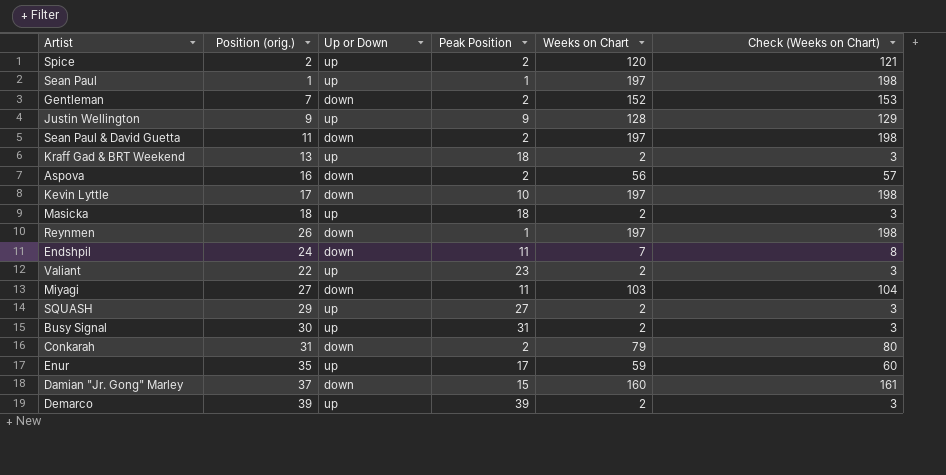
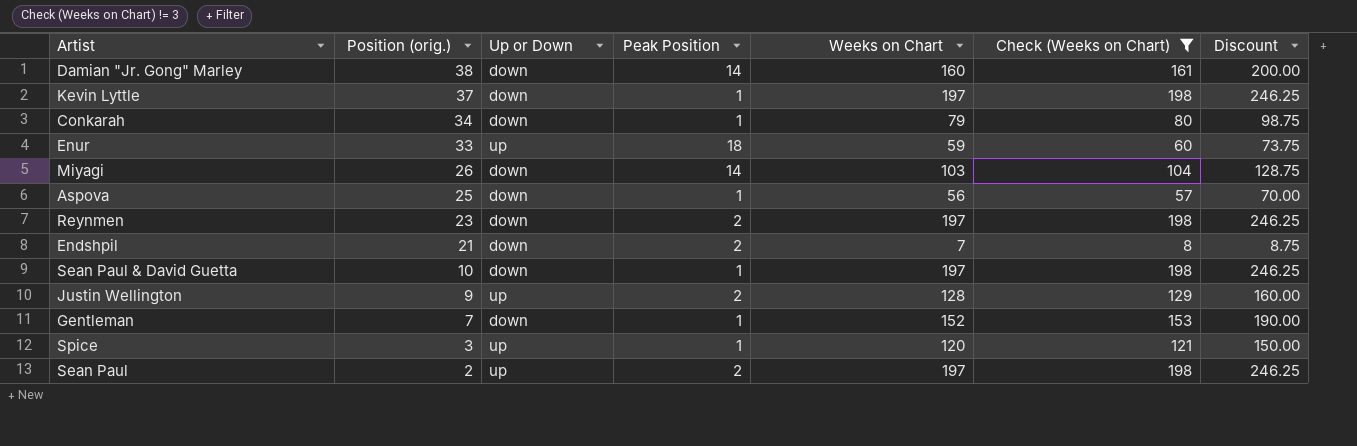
filter: none -> Check (Weeks on Chart) != 3
row order: none -> Position (orig.) descending
column Discount | formula: none -> [Weeks on Chart] * 1.25
Damian "Jr. Gong" Marley | Position (orig.): 37 -> 38
Damian "Jr. Gong" Marley | Peak Position: 15 -> 14
Kevin Lyttle | Position (orig.): 17 -> 37
Kevin Lyttle | Peak Position: 10 -> 1
Conkarah | Position (orig.): 31 -> 34
Conkarah | Peak Position: 2 -> 1
Enur | Position (orig.): 35 -> 33
Enur | Peak Position: 17 -> 18
Miyagi | Position (orig.): 27 -> 26
Miyagi | Peak Position: 11 -> 14
Aspova | Position (orig.): 16 -> 25
Aspova | Peak Position: 2 -> 1
Reynmen | Position (orig.): 26 -> 23
Reynmen | Peak Position: 1 -> 2
Endshpil | Position (orig.): 24 -> 21
Endshpil | Peak Position: 11 -> 2
Sean Paul & David Guetta | Position (orig.): 11 -> 10
Sean Paul & David Guetta | Peak Position: 2 -> 1
Justin Wellington | Peak Position: 9 -> 2
Gentleman | Peak Position: 2 -> 1
Spice | Position (orig.): 2 -> 3
Spice | Peak Position: 2 -> 1
Sean Paul | Position (orig.): 1 -> 2
Sean Paul | Peak Position: 1 -> 2

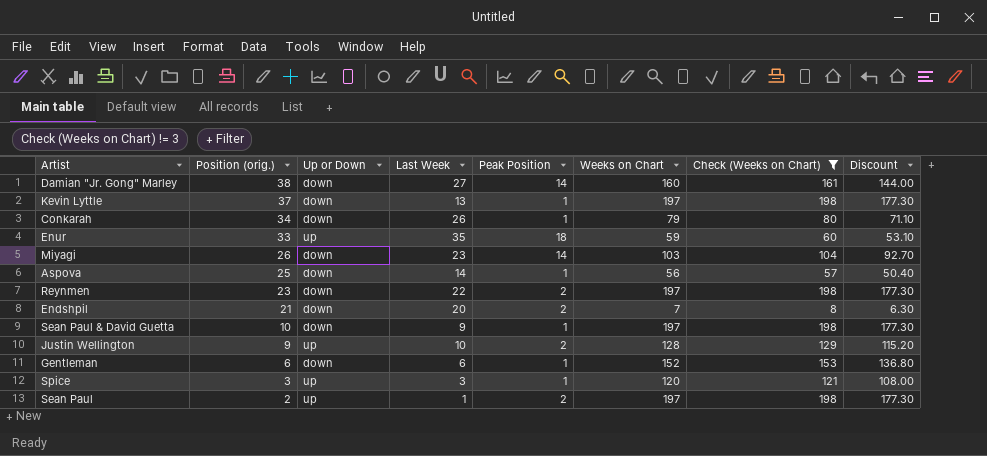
column Last Week | position: none -> 4
column Discount | formula: [Weeks on Chart] * 1.25 -> [Weeks on Chart] * 0.9
Gentleman | Position (orig.): 7 -> 6

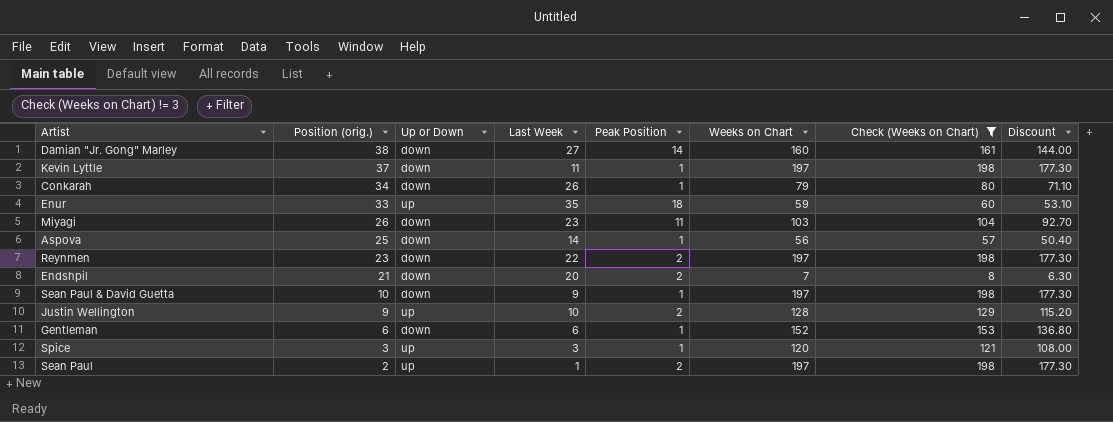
Kevin Lyttle | Last Week: 13 -> 11
Miyagi | Peak Position: 14 -> 11

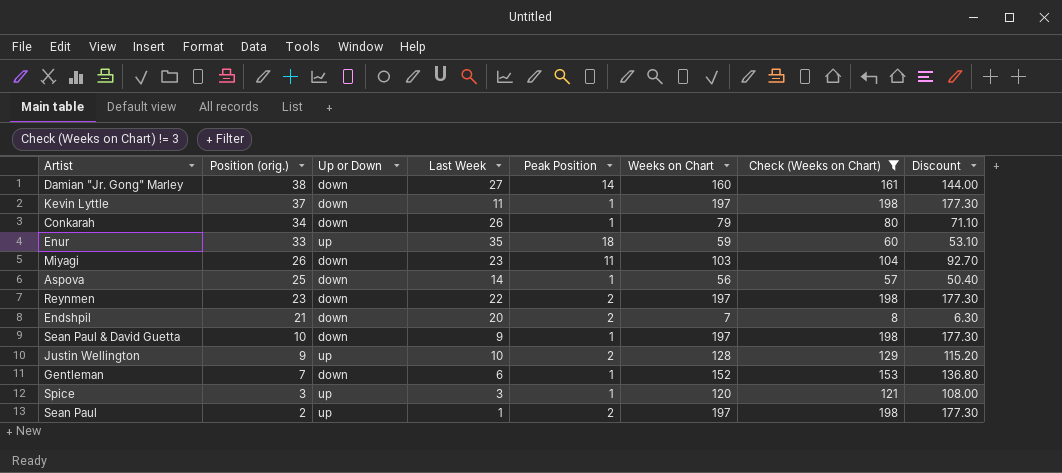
Gentleman | Position (orig.): 6 -> 7

